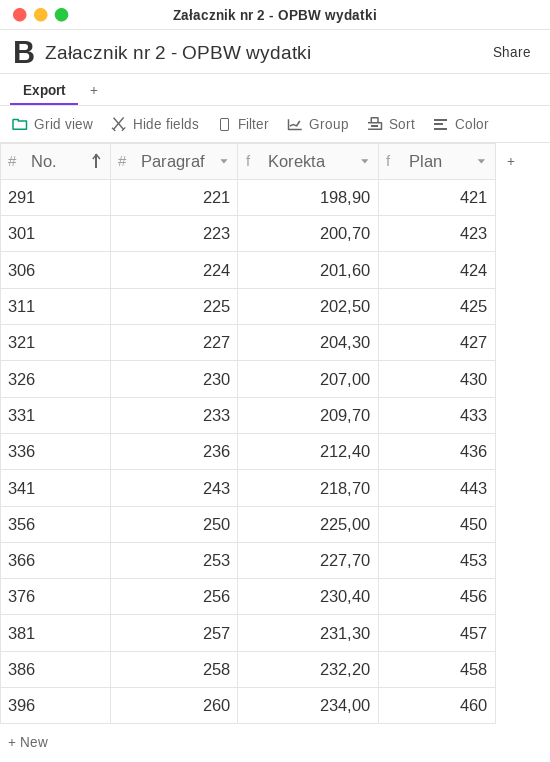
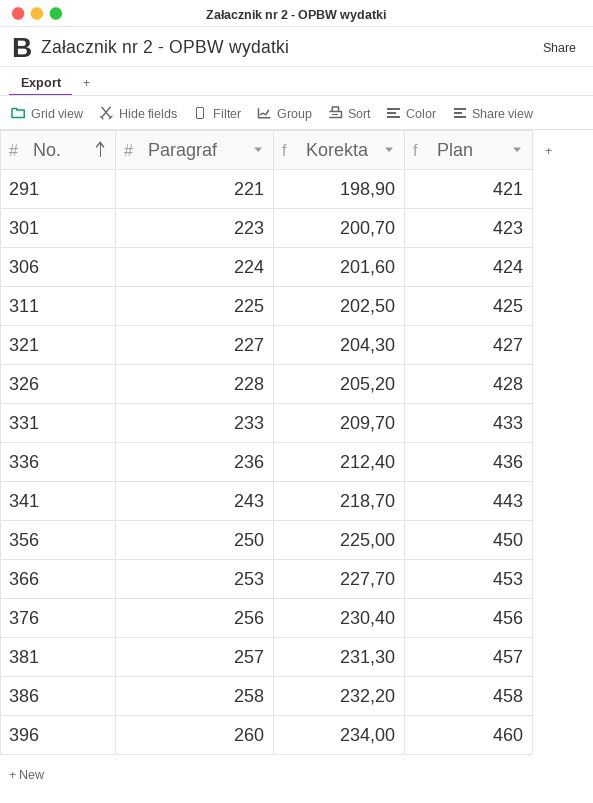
326 | Paragraf: 230 -> 228
326 | Korekta: 207,00 -> 205,20
326 | Plan: 430 -> 428

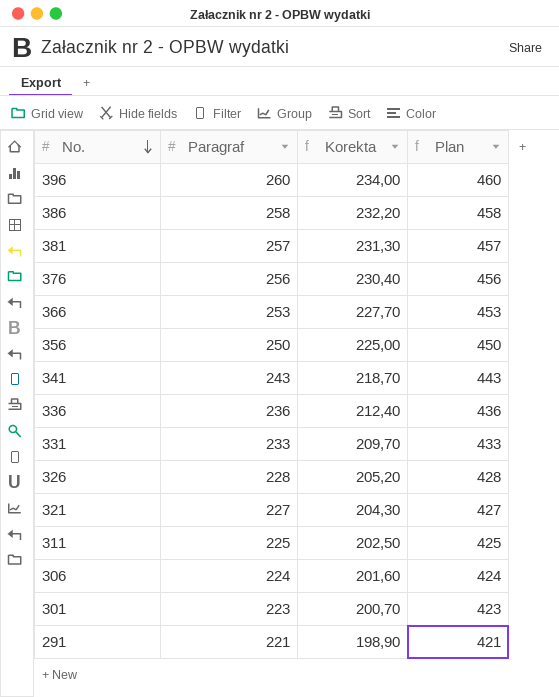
row order: No. ascending -> No. descending

